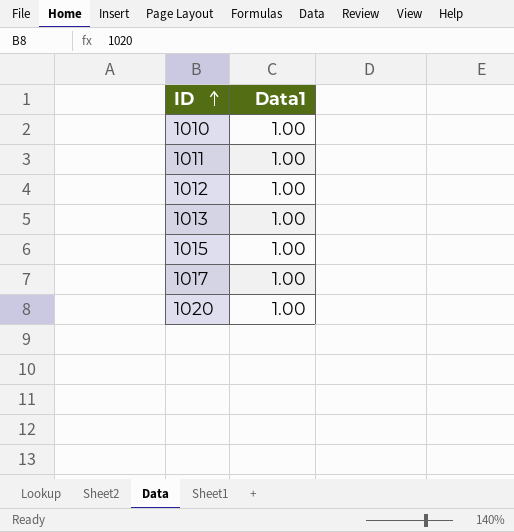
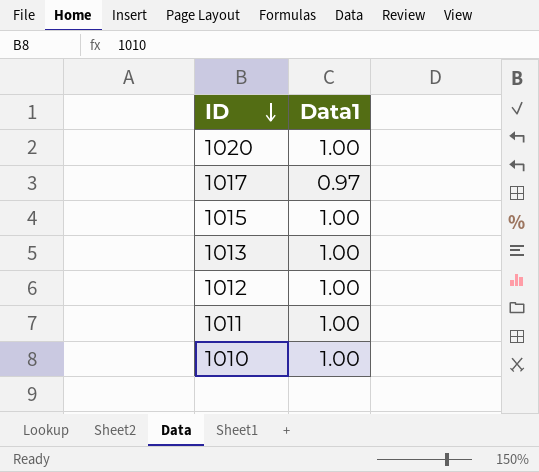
row order: ID ascending -> ID descending
1017 | Data1: 1.00 -> 0.97

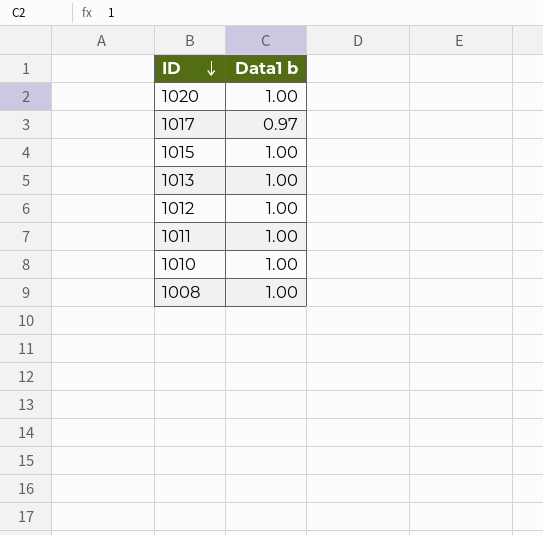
column name: Data1 -> Data1 b
row 1008: none -> 1.00

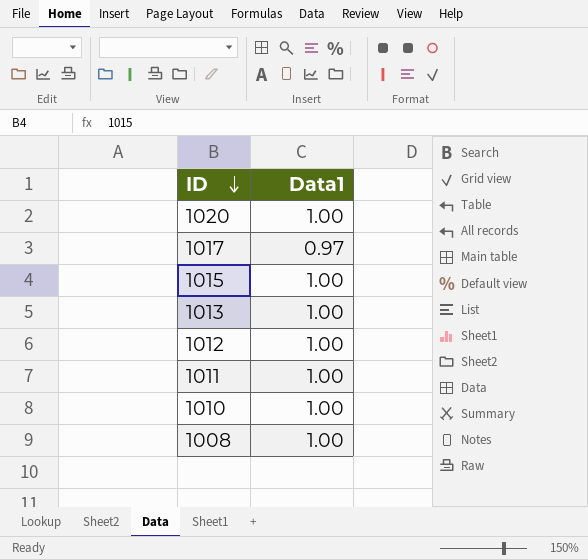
column name: Data1 b -> Data1

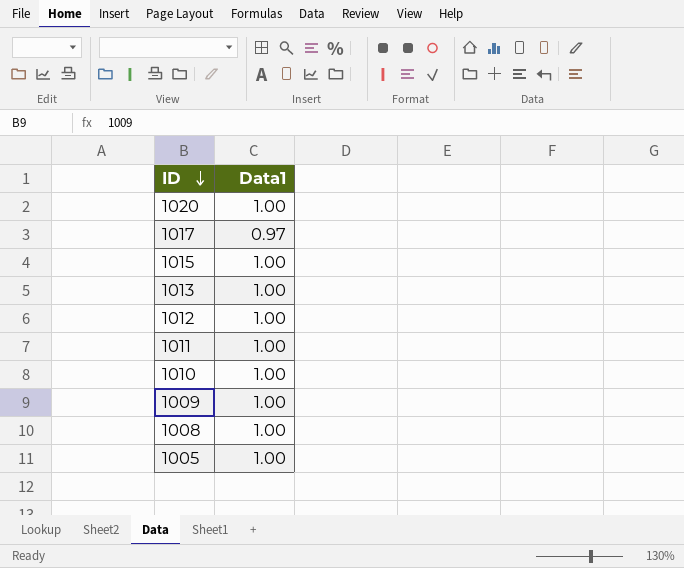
row 1009: none -> 1.00
row 1005: none -> 1.00

